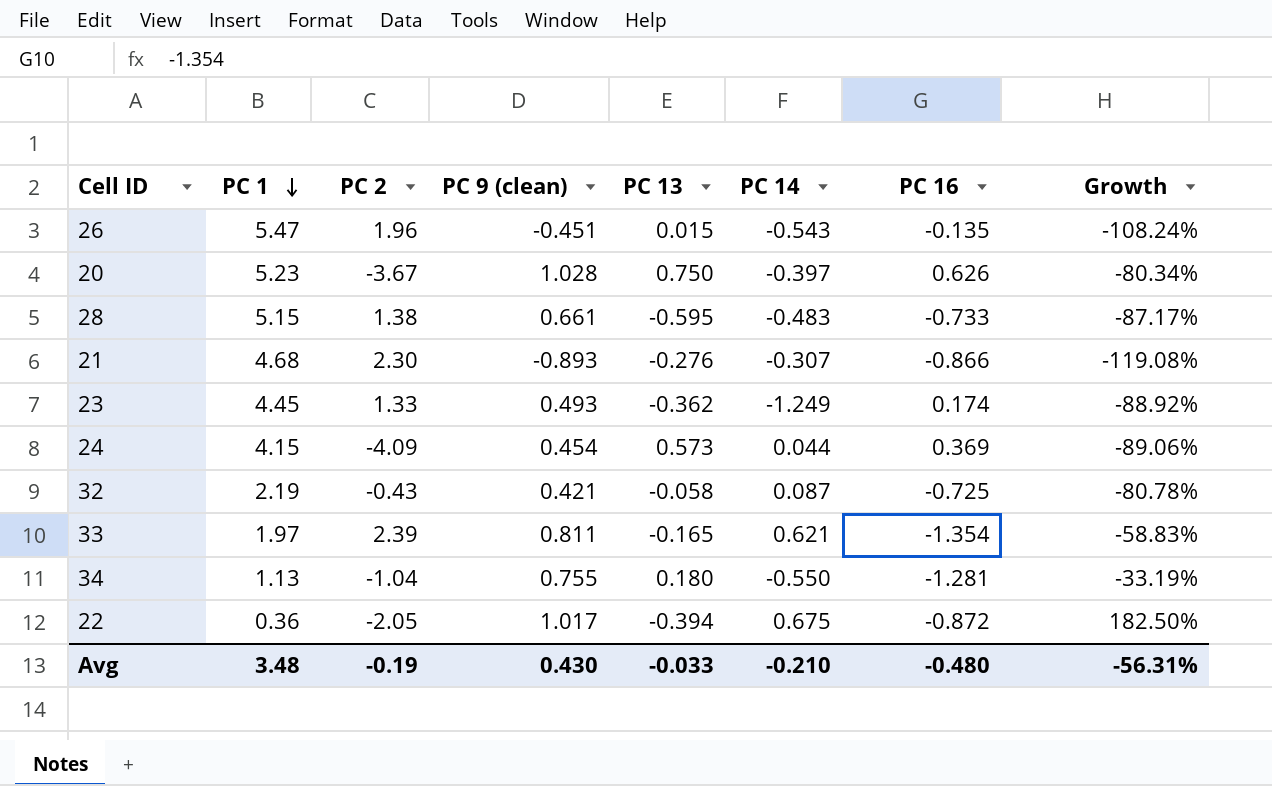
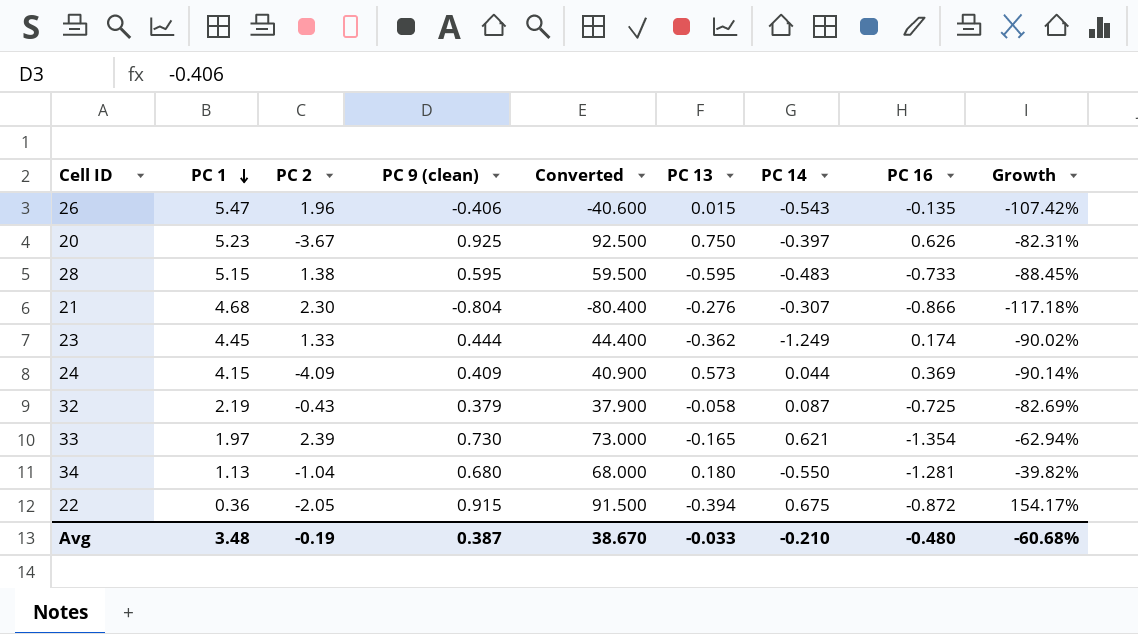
column Converted | formula: none -> [PC 9 (clean)] * 100
26 | PC 9 (clean): -0.451 -> -0.406
26 | Growth: -108.24% -> -107.42%
20 | PC 9 (clean): 1.028 -> 0.925
20 | Growth: -80.34% -> -82.31%
28 | PC 9 (clean): 0.661 -> 0.595
28 | Growth: -87.17% -> -88.45%
21 | PC 9 (clean): -0.893 -> -0.804
21 | Growth: -119.08% -> -117.18%
23 | PC 9 (clean): 0.493 -> 0.444
23 | Growth: -88.92% -> -90.02%
24 | PC 9 (clean): 0.454 -> 0.409
24 | Growth: -89.06% -> -90.14%
32 | PC 9 (clean): 0.421 -> 0.379
32 | Growth: -80.78% -> -82.69%
33 | PC 9 (clean): 0.811 -> 0.730
33 | Growth: -58.83% -> -62.94%
34 | PC 9 (clean): 0.755 -> 0.680
34 | Growth: -33.19% -> -39.82%
22 | PC 9 (clean): 1.017 -> 0.915
22 | Growth: 182.50% -> 154.17%
Avg | PC 9 (clean): 0.430 -> 0.387
Avg | Growth: -56.31% -> -60.68%

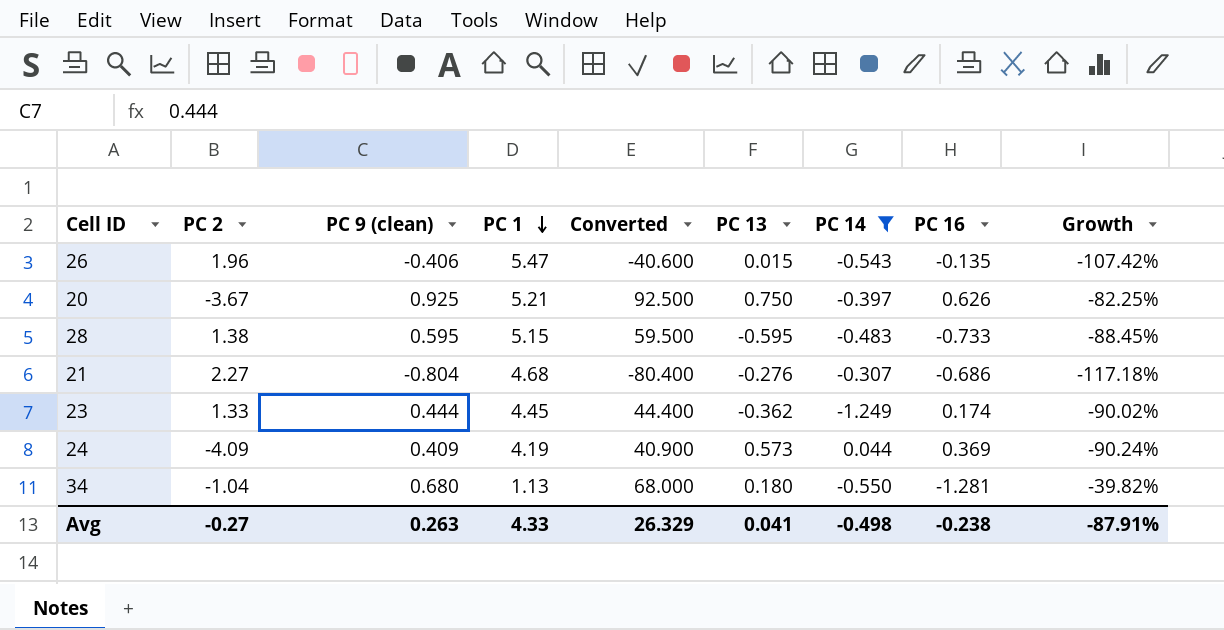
filter: none -> PC 14 <= 0.044
column PC 1 | position: 2 -> 4
20 | PC 1: 5.23 -> 5.21
20 | Growth: -82.31% -> -82.25%
21 | PC 2: 2.30 -> 2.27
21 | PC 16: -0.866 -> -0.686
24 | PC 1: 4.15 -> 4.19
24 | Growth: -90.14% -> -90.24%
Avg | PC 2: -0.19 -> -0.27
Avg | PC 9 (clean): 0.387 -> 0.263
Avg | PC 1: 3.48 -> 4.33
Avg | Converted: 38.670 -> 26.329
Avg | PC 13: -0.033 -> 0.041
Avg | PC 14: -0.210 -> -0.498
Avg | PC 16: -0.480 -> -0.238
Avg | Growth: -60.68% -> -87.91%

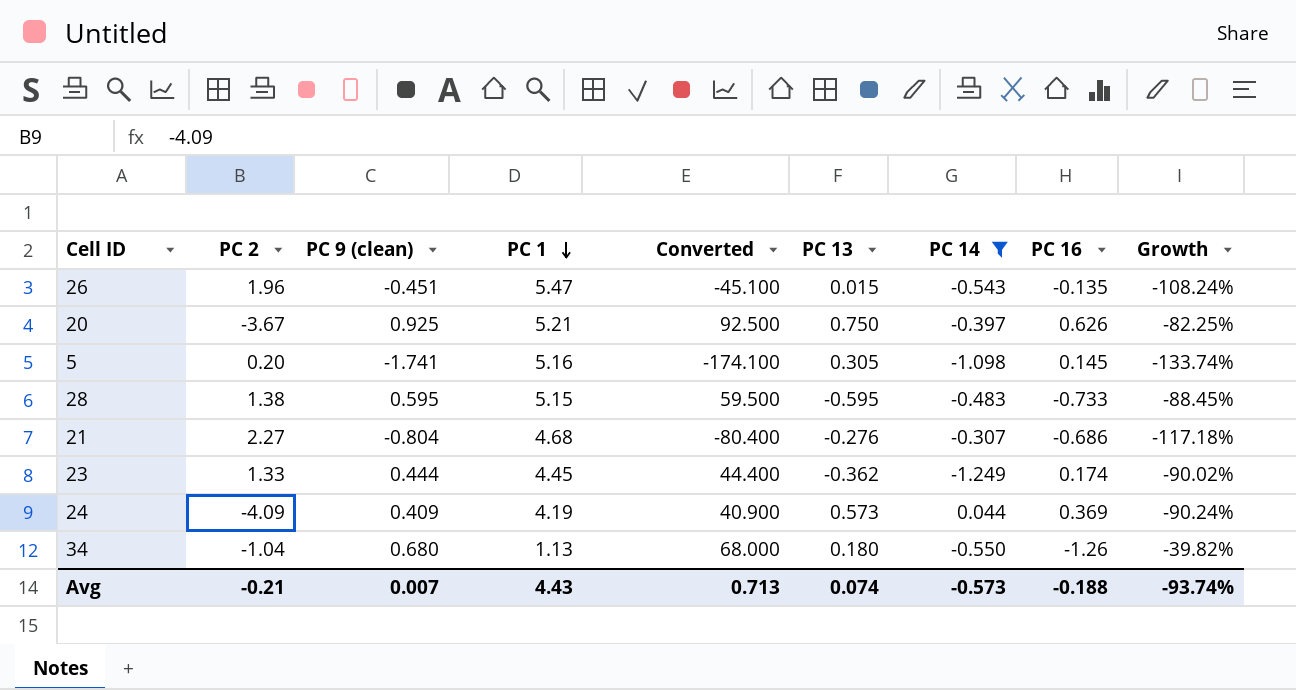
26 | PC 9 (clean): -0.406 -> -0.451
26 | Converted: -40.600 -> -45.100
26 | Growth: -107.42% -> -108.24%
row 5: none -> 0.20 | -1.741 | 5.16 | -174.100 | 0.305 | -1.098 | 0.145 | -133.74%
34 | PC 16: -1.281 -> -1.26
Avg | PC 2: -0.27 -> -0.21
Avg | PC 9 (clean): 0.263 -> 0.007
Avg | PC 1: 4.33 -> 4.43
Avg | Converted: 26.329 -> 0.713
Avg | PC 13: 0.041 -> 0.074
Avg | PC 14: -0.498 -> -0.573
Avg | PC 16: -0.238 -> -0.188
Avg | Growth: -87.91% -> -93.74%

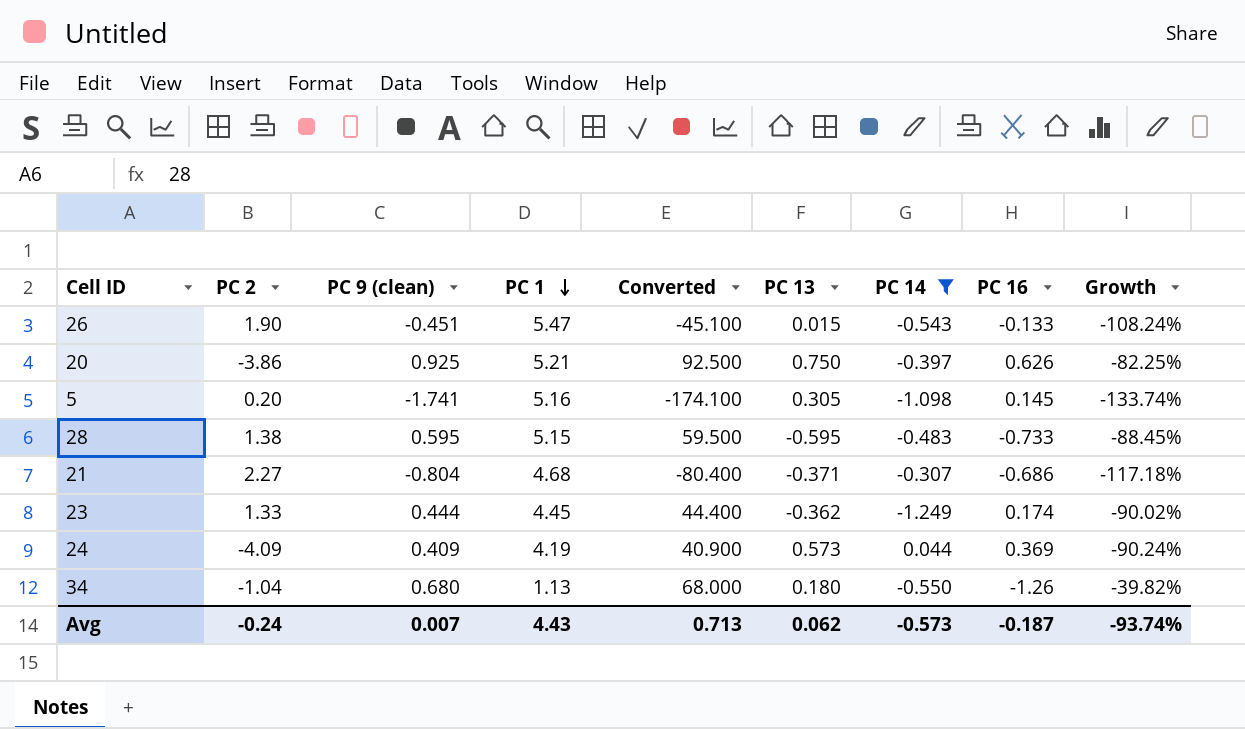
26 | PC 2: 1.96 -> 1.90
26 | PC 16: -0.135 -> -0.133
20 | PC 2: -3.67 -> -3.86
21 | PC 13: -0.276 -> -0.371
Avg | PC 2: -0.21 -> -0.24
Avg | PC 13: 0.074 -> 0.062
Avg | PC 16: -0.188 -> -0.187

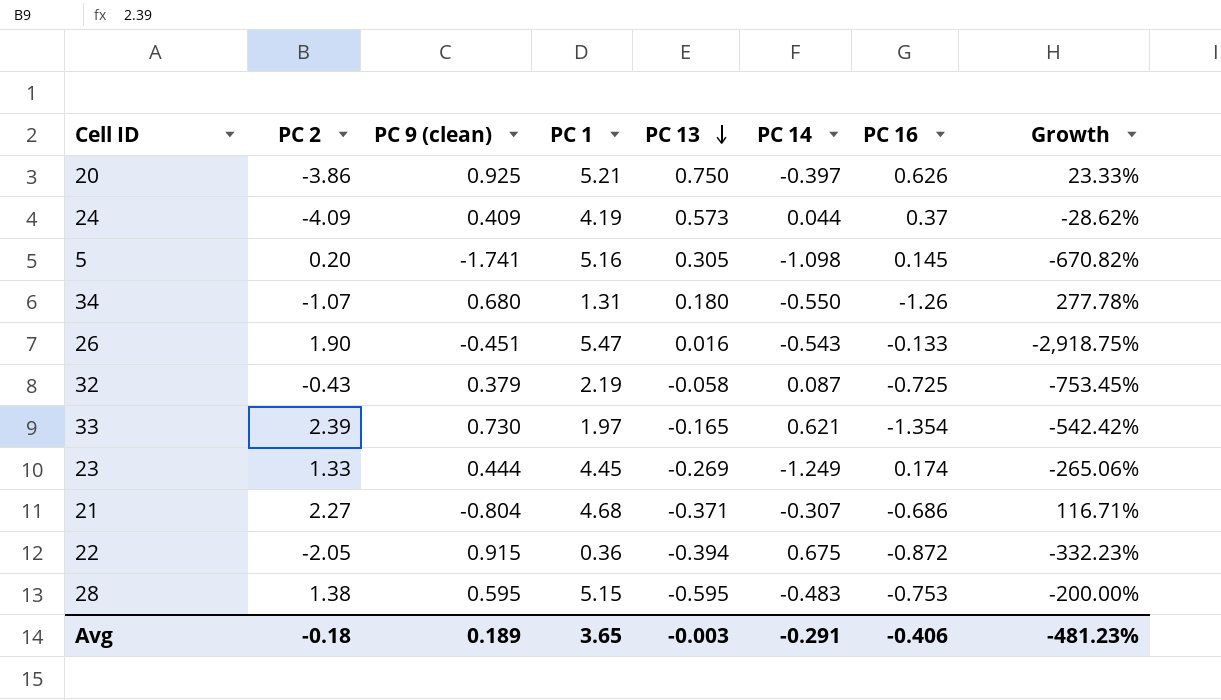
filter: PC 14 <= 0.044 -> none
row order: PC 1 descending -> PC 13 descending
column Converted | formula: [PC 9 (clean)] * 100 -> none
column Growth | formula: ([PC 9 (clean)] - [PC 1]) / [PC 1] -> ([PC 9 (clean)] - [PC 13]) / [PC 13]
24 | PC 16: 0.369 -> 0.37
34 | PC 2: -1.04 -> -1.07
34 | PC 1: 1.13 -> 1.31
26 | PC 13: 0.015 -> 0.016
23 | PC 13: -0.362 -> -0.269
28 | PC 16: -0.733 -> -0.753
Avg | PC 2: -0.24 -> -0.18
Avg | PC 9 (clean): 0.007 -> 0.189
Avg | PC 1: 4.43 -> 3.65
Avg | PC 13: 0.062 -> -0.003
Avg | PC 14: -0.573 -> -0.291
Avg | PC 16: -0.187 -> -0.406
Avg | Growth: -93.74% -> -481.23%

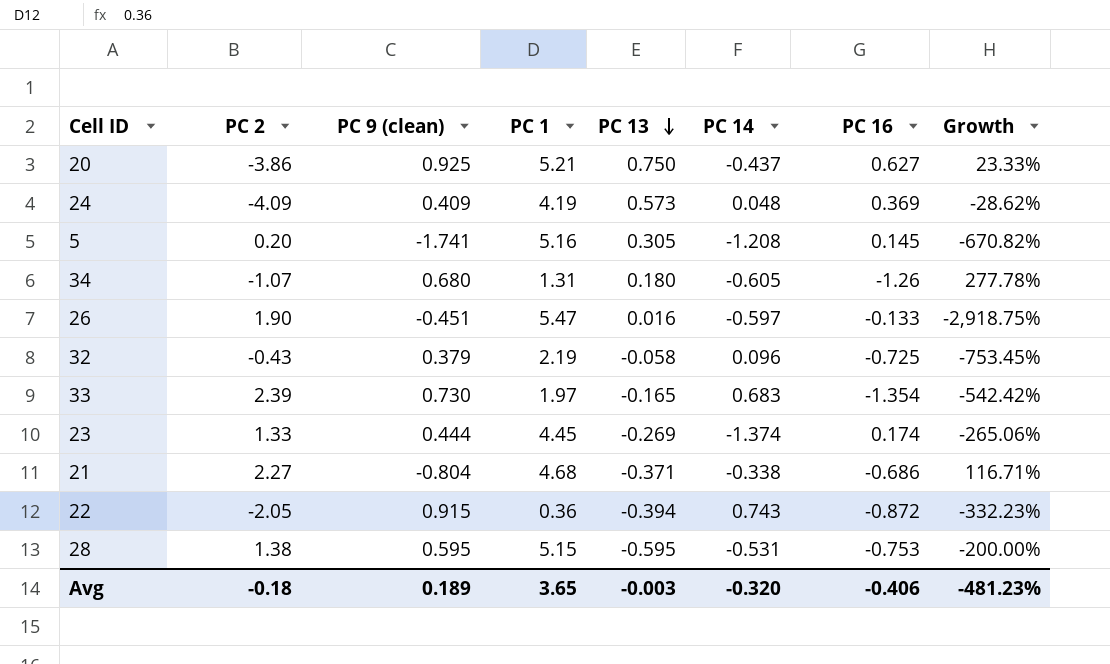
20 | PC 14: -0.397 -> -0.437
20 | PC 16: 0.626 -> 0.627
24 | PC 14: 0.044 -> 0.048
24 | PC 16: 0.37 -> 0.369
5 | PC 14: -1.098 -> -1.208
34 | PC 14: -0.550 -> -0.605
26 | PC 14: -0.543 -> -0.597
32 | PC 14: 0.087 -> 0.096
33 | PC 14: 0.621 -> 0.683
23 | PC 14: -1.249 -> -1.374
21 | PC 14: -0.307 -> -0.338
22 | PC 14: 0.675 -> 0.743
28 | PC 14: -0.483 -> -0.531
Avg | PC 14: -0.291 -> -0.320

